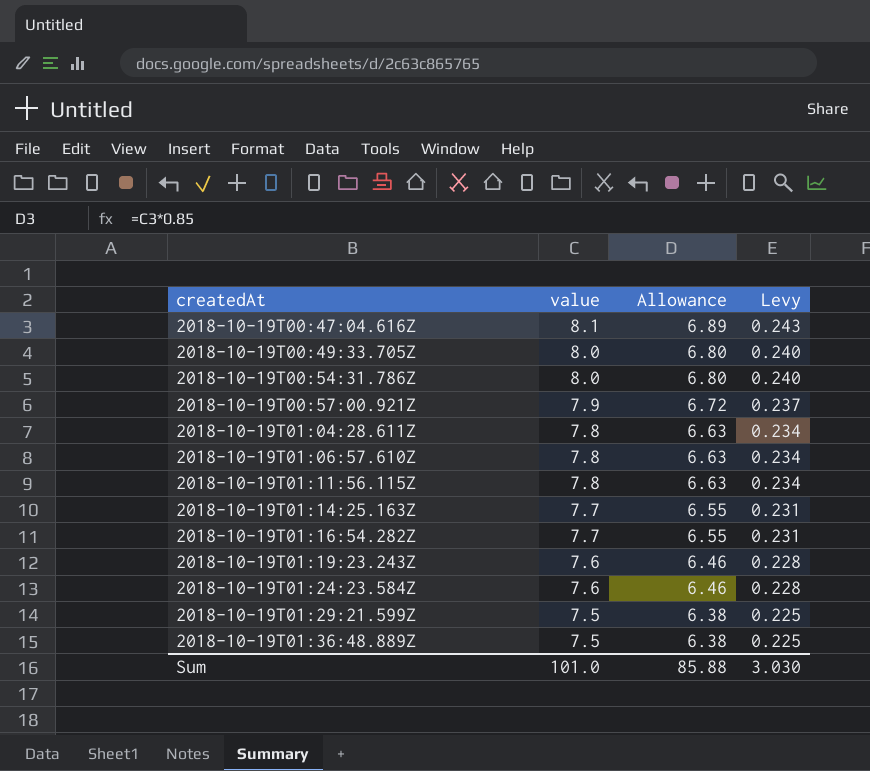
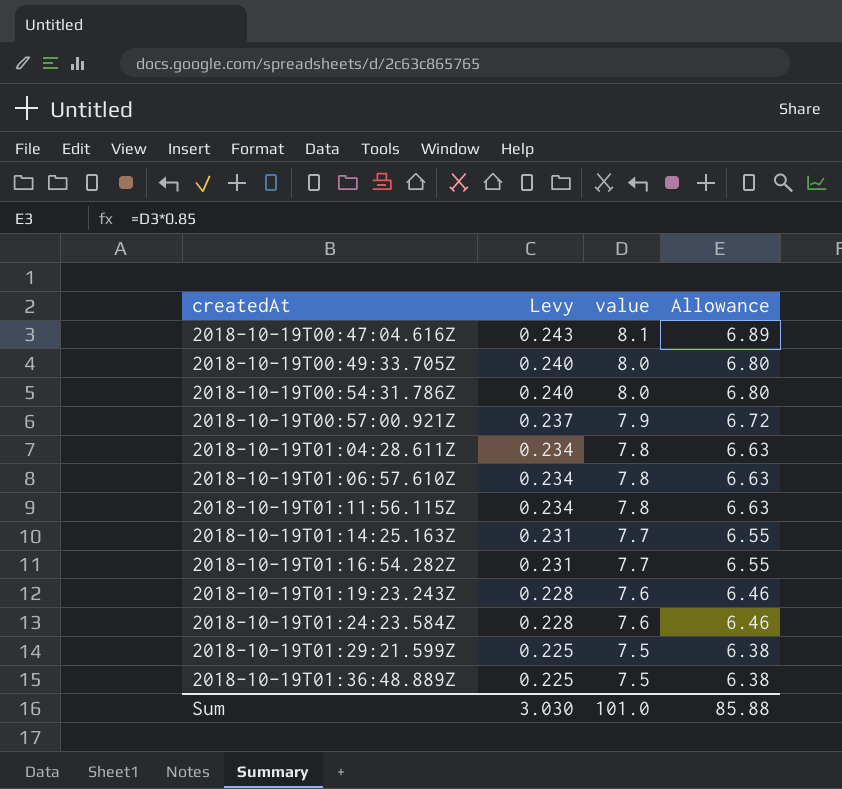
column Levy | position: 4 -> 2

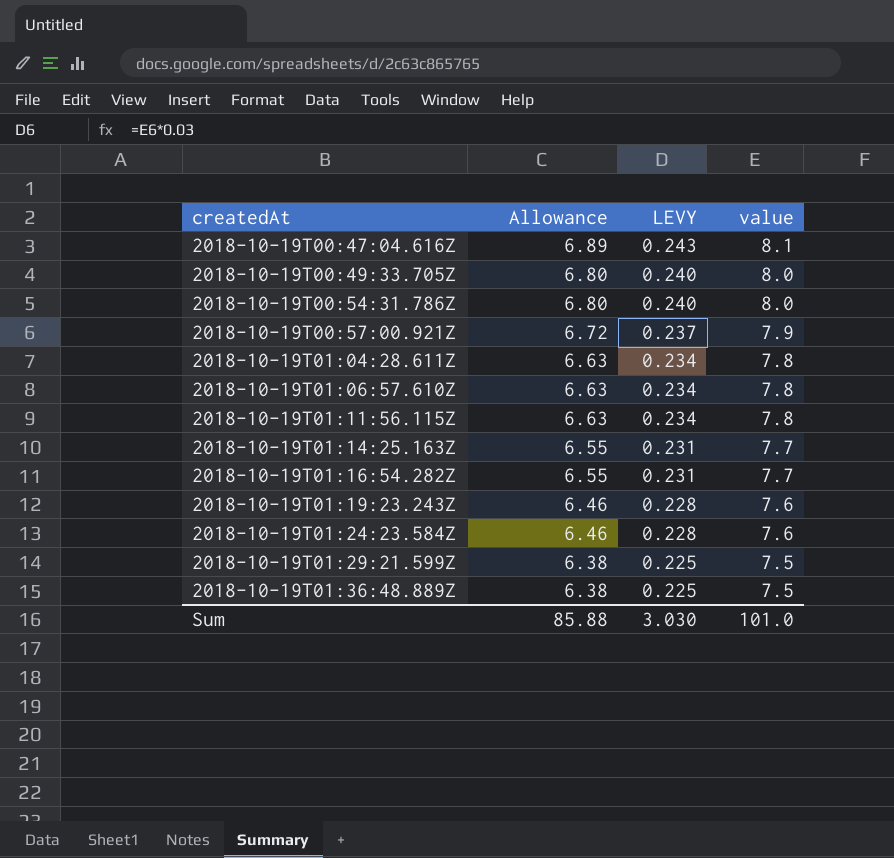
column Allowance | position: 4 -> 2
column name: Levy -> LEVY

